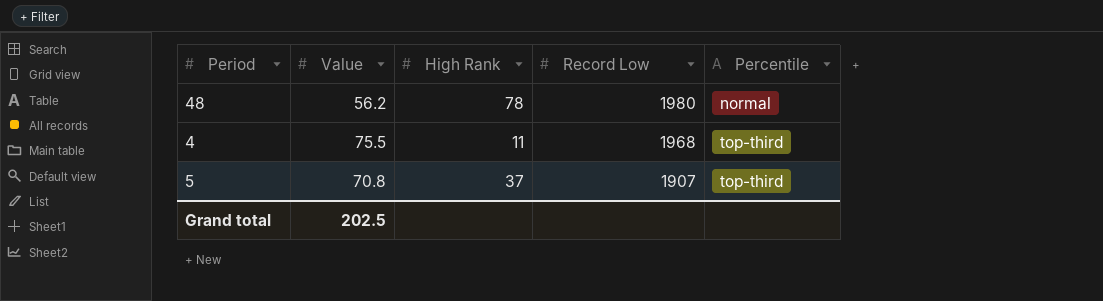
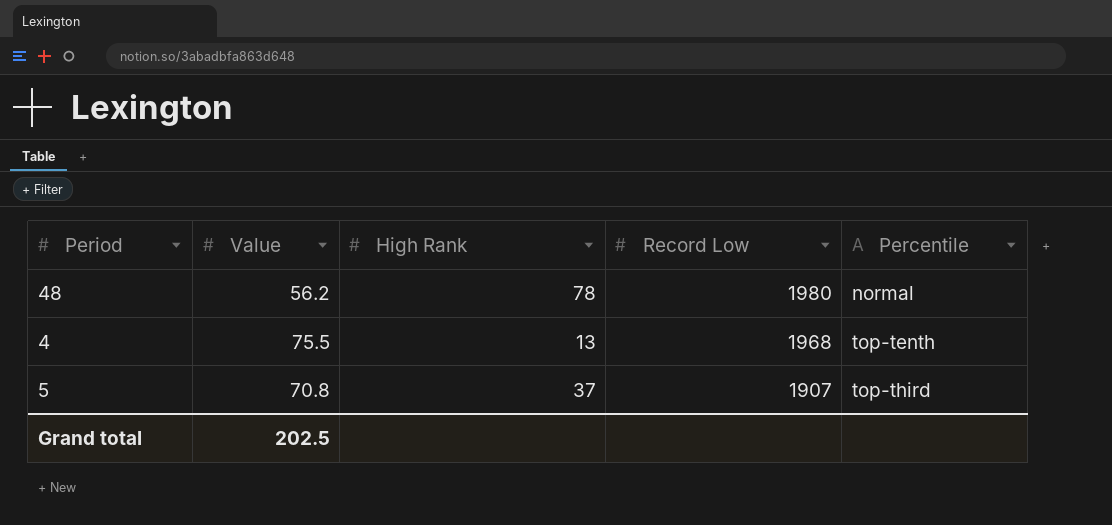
4 | High Rank: 11 -> 13
4 | Percentile: top-third -> top-tenth

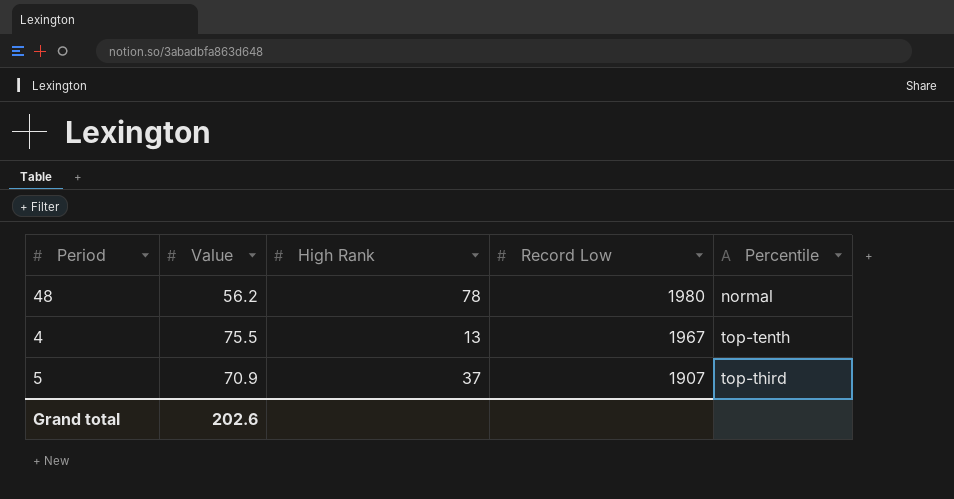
4 | Record Low: 1968 -> 1967
5 | Value: 70.8 -> 70.9
Grand total | Value: 202.5 -> 202.6

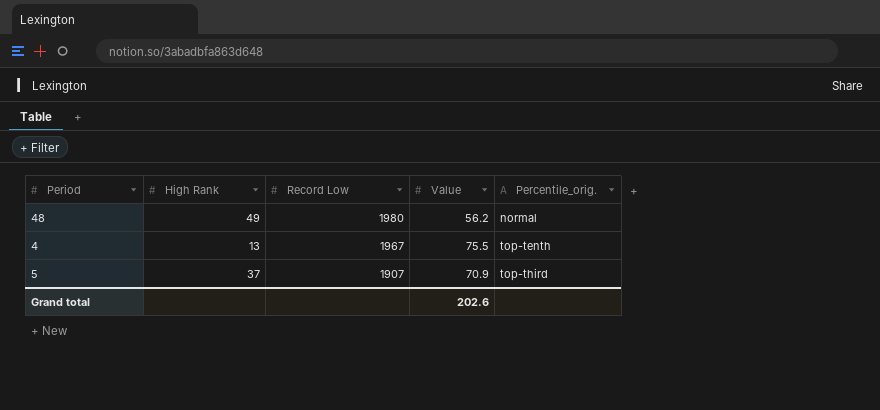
column Value | position: 2 -> 4
column name: Percentile -> Percentile_orig.
48 | High Rank: 78 -> 49

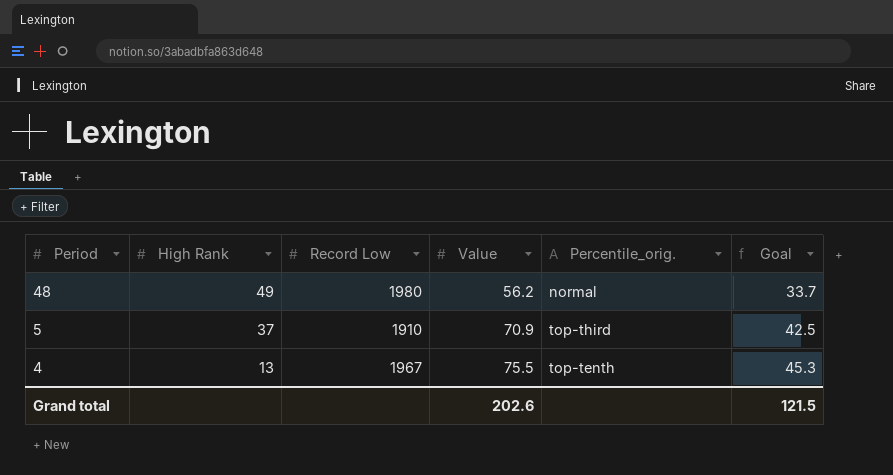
row order: Record Low descending -> Period descending
column Goal | formula: none -> [Value] * 0.6
5 | Record Low: 1907 -> 1910

